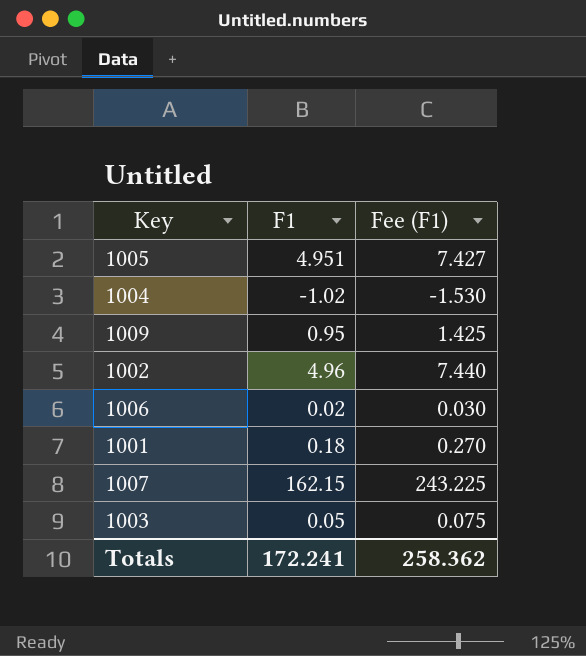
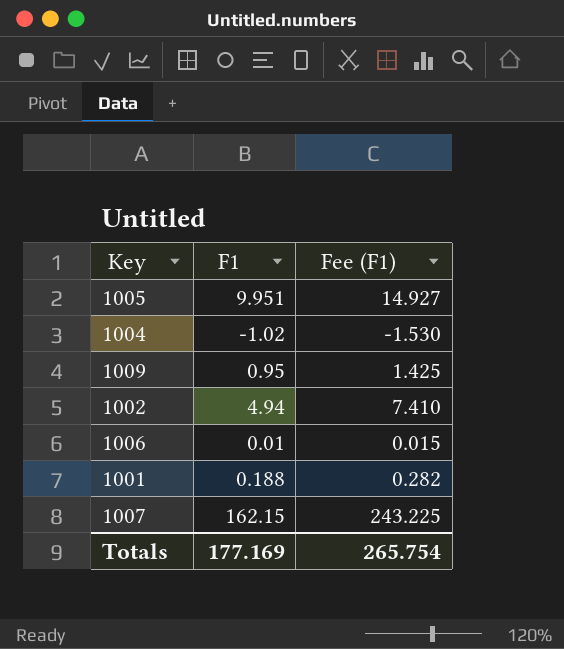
row 1003: 0.05 | 0.075 -> none
1005 | F1: 4.951 -> 9.951
1005 | Fee (F1): 7.427 -> 14.927
1002 | F1: 4.96 -> 4.94
1002 | Fee (F1): 7.440 -> 7.410
1006 | F1: 0.02 -> 0.01
1006 | Fee (F1): 0.030 -> 0.015
1001 | F1: 0.18 -> 0.188
1001 | Fee (F1): 0.270 -> 0.282
Totals | F1: 172.241 -> 177.169
Totals | Fee (F1): 258.362 -> 265.754

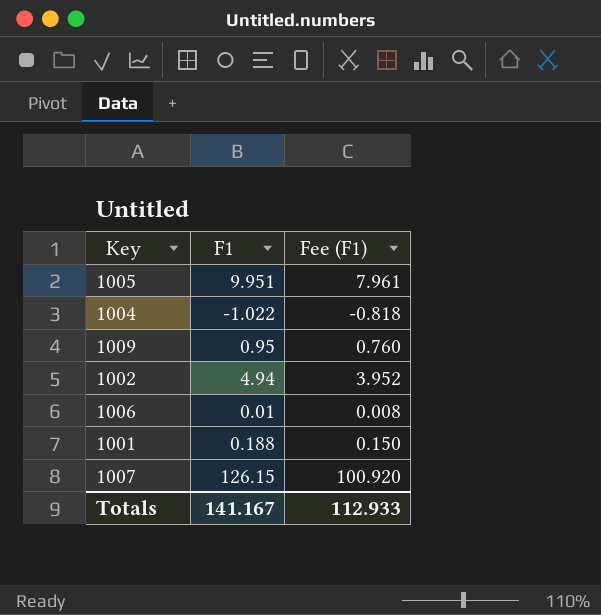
column Fee (F1) | formula: [F1] * 1.5 -> [F1] * 0.8
1004 | F1: -1.02 -> -1.022
1007 | F1: 162.15 -> 126.15
Totals | F1: 177.169 -> 141.167
Totals | Fee (F1): 265.754 -> 112.933

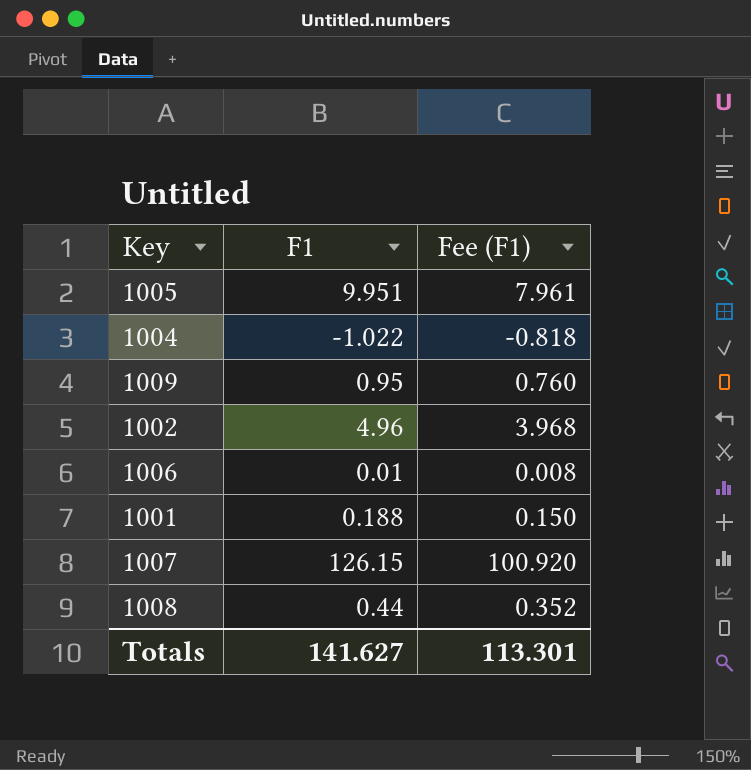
1002 | F1: 4.94 -> 4.96
1002 | Fee (F1): 3.952 -> 3.968
row 1008: none -> 0.44 | 0.352
Totals | F1: 141.167 -> 141.627
Totals | Fee (F1): 112.933 -> 113.301

